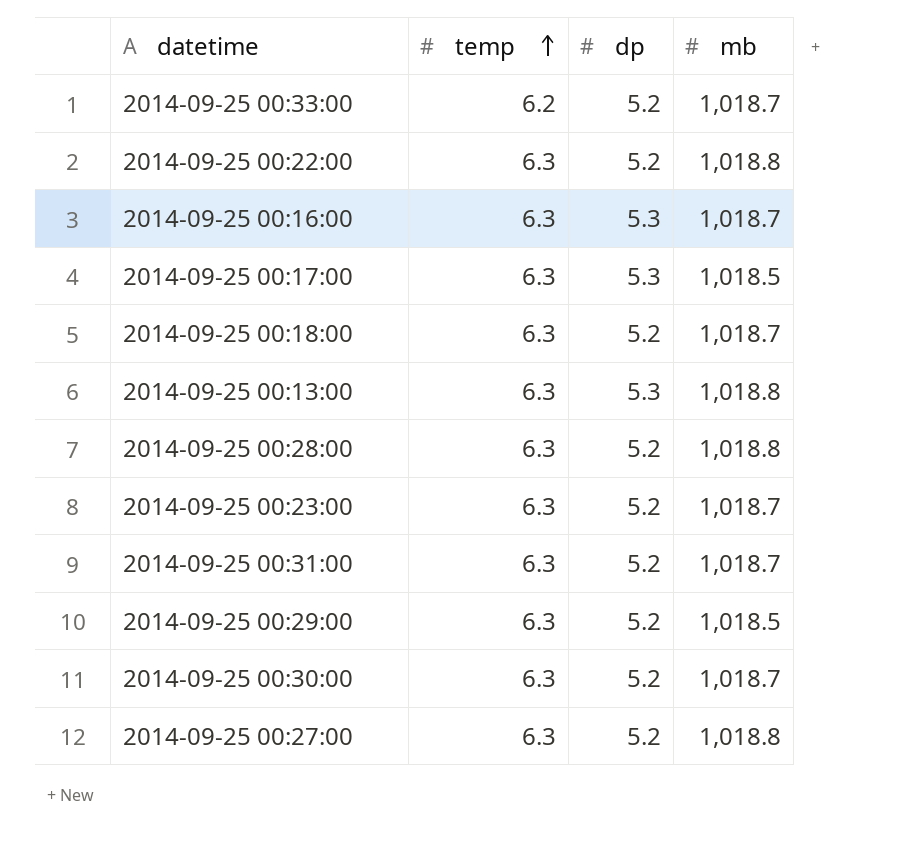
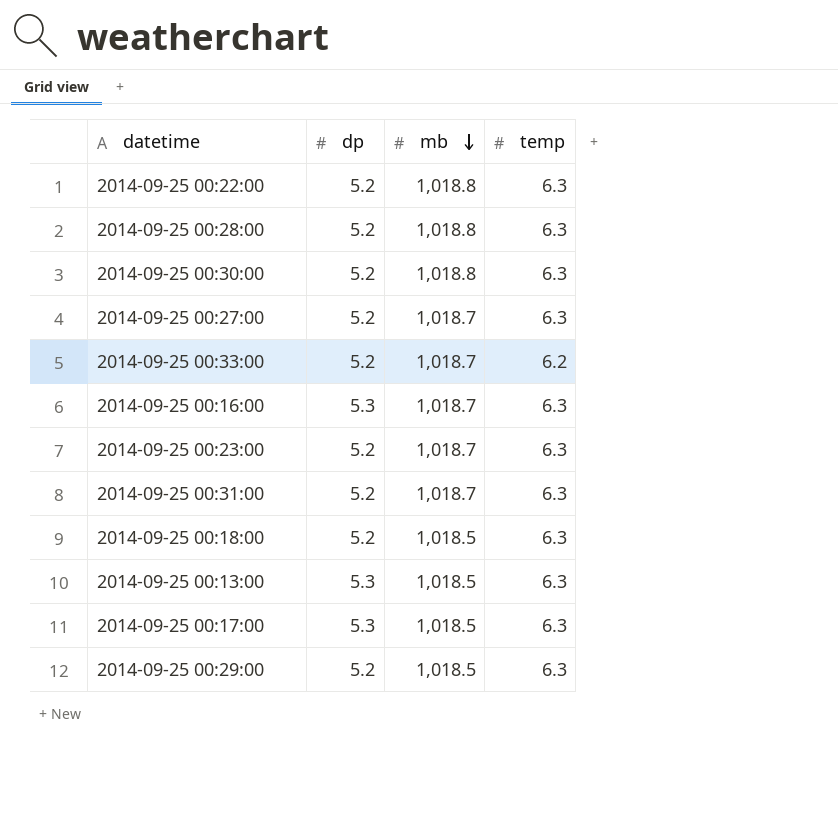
row order: temp ascending -> mb descending
column temp | position: 2 -> 4
2014-09-25 00:30:00 | mb: 1,018.7 -> 1,018.8
2014-09-25 00:27:00 | mb: 1,018.8 -> 1,018.7
2014-09-25 00:18:00 | mb: 1,018.7 -> 1,018.5
2014-09-25 00:13:00 | mb: 1,018.8 -> 1,018.5

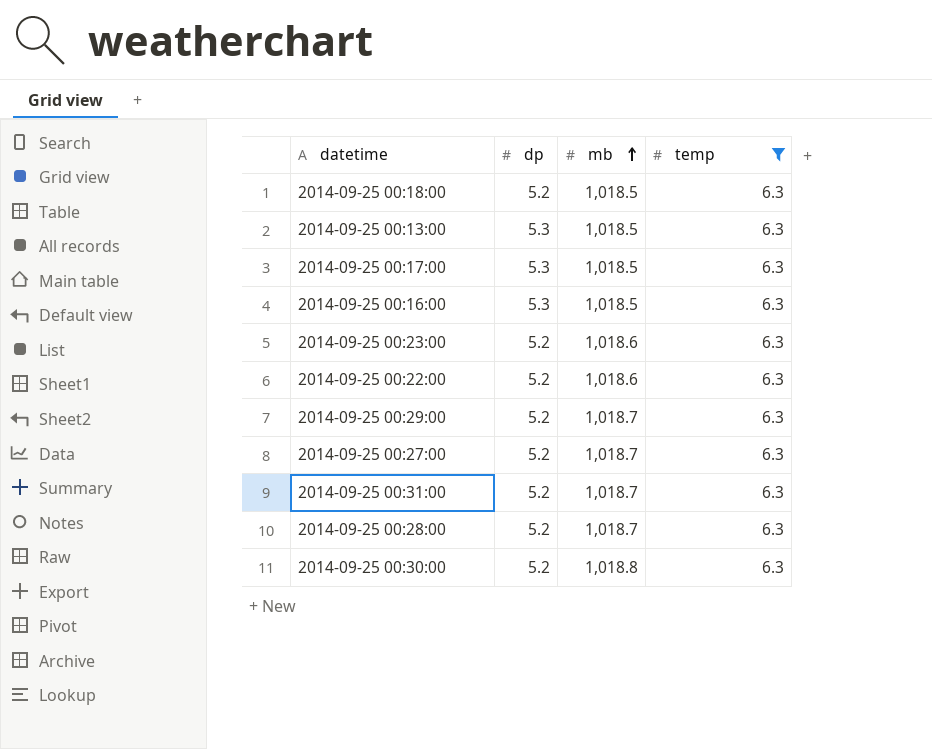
filter: none -> temp = 6.3
row order: mb descending -> mb ascending
2014-09-25 00:16:00 | mb: 1,018.7 -> 1,018.5
2014-09-25 00:23:00 | mb: 1,018.7 -> 1,018.6
2014-09-25 00:22:00 | mb: 1,018.8 -> 1,018.6
2014-09-25 00:29:00 | mb: 1,018.5 -> 1,018.7
2014-09-25 00:28:00 | mb: 1,018.8 -> 1,018.7

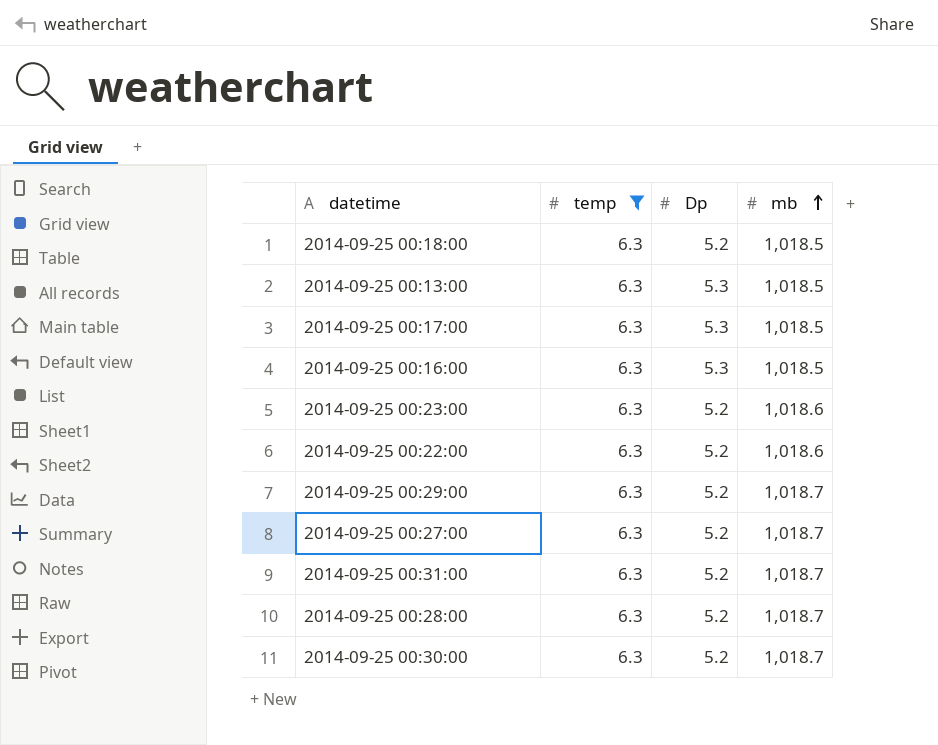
column temp | position: 4 -> 2
column name: dp -> Dp
2014-09-25 00:30:00 | mb: 1,018.8 -> 1,018.7

